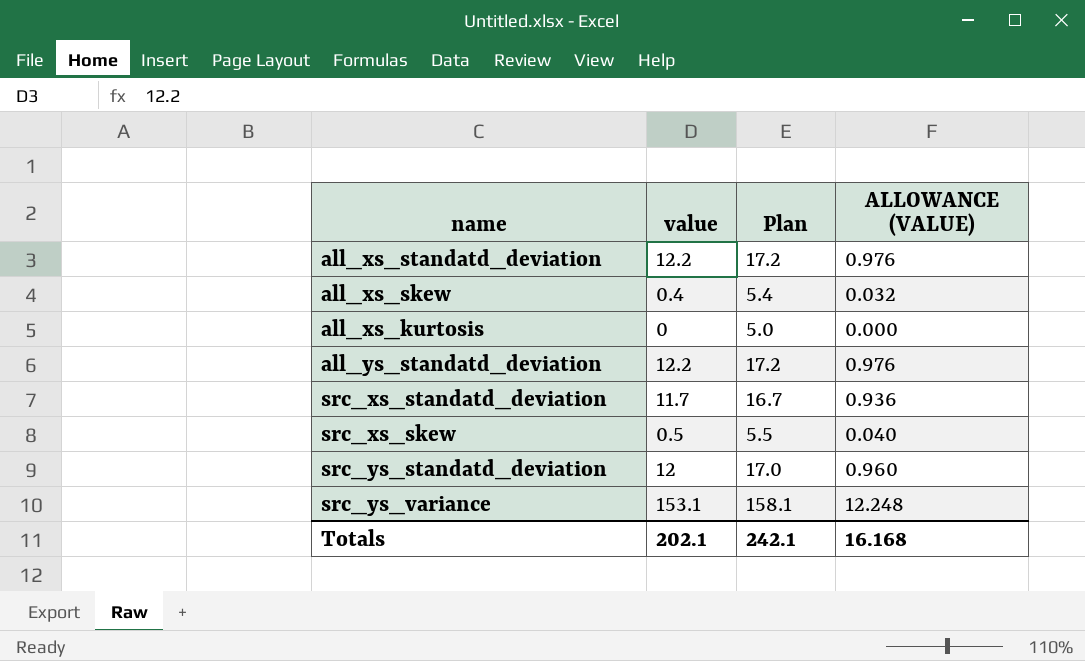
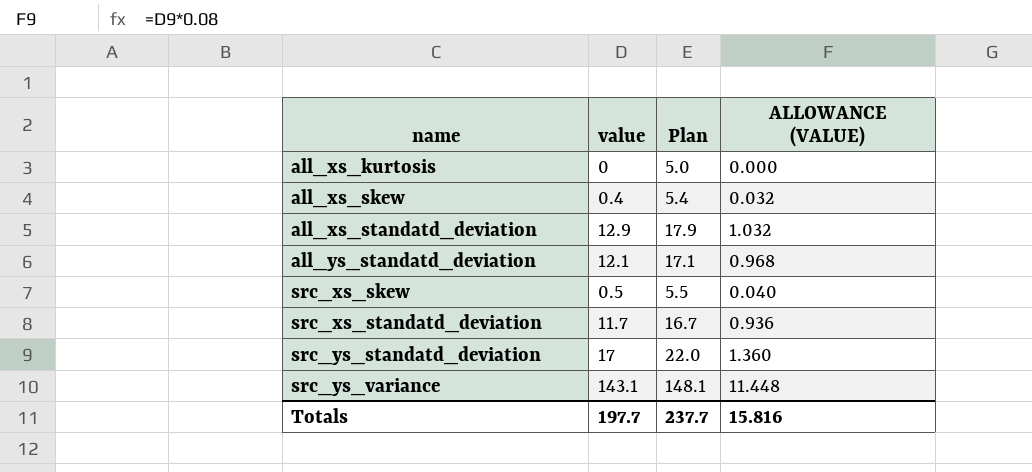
row order: none -> name ascending
all_xs_standatd_deviation | value: 12.2 -> 12.9
all_xs_standatd_deviation | Plan: 17.2 -> 17.9
all_xs_standatd_deviation | ALLOWANCE (VALUE): 0.976 -> 1.032
all_ys_standatd_deviation | value: 12.2 -> 12.1
all_ys_standatd_deviation | Plan: 17.2 -> 17.1
all_ys_standatd_deviation | ALLOWANCE (VALUE): 0.976 -> 0.968
src_ys_standatd_deviation | value: 12 -> 17
src_ys_standatd_deviation | Plan: 17.0 -> 22.0
src_ys_standatd_deviation | ALLOWANCE (VALUE): 0.960 -> 1.360
src_ys_variance | value: 153.1 -> 143.1
src_ys_variance | Plan: 158.1 -> 148.1
src_ys_variance | ALLOWANCE (VALUE): 12.248 -> 11.448
Totals | value: 202.1 -> 197.7
Totals | Plan: 242.1 -> 237.7
Totals | ALLOWANCE (VALUE): 16.168 -> 15.816

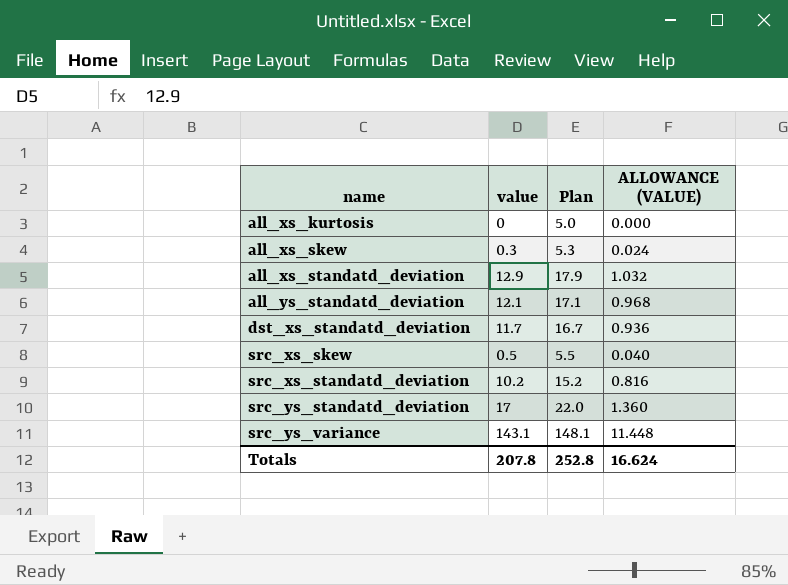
all_xs_skew | value: 0.4 -> 0.3
all_xs_skew | Plan: 5.4 -> 5.3
all_xs_skew | ALLOWANCE (VALUE): 0.032 -> 0.024
row dst_xs_standatd_deviation: none -> 11.7 | 16.7 | 0.936
src_xs_standatd_deviation | value: 11.7 -> 10.2
src_xs_standatd_deviation | Plan: 16.7 -> 15.2
src_xs_standatd_deviation | ALLOWANCE (VALUE): 0.936 -> 0.816
Totals | value: 197.7 -> 207.8
Totals | Plan: 237.7 -> 252.8
Totals | ALLOWANCE (VALUE): 15.816 -> 16.624

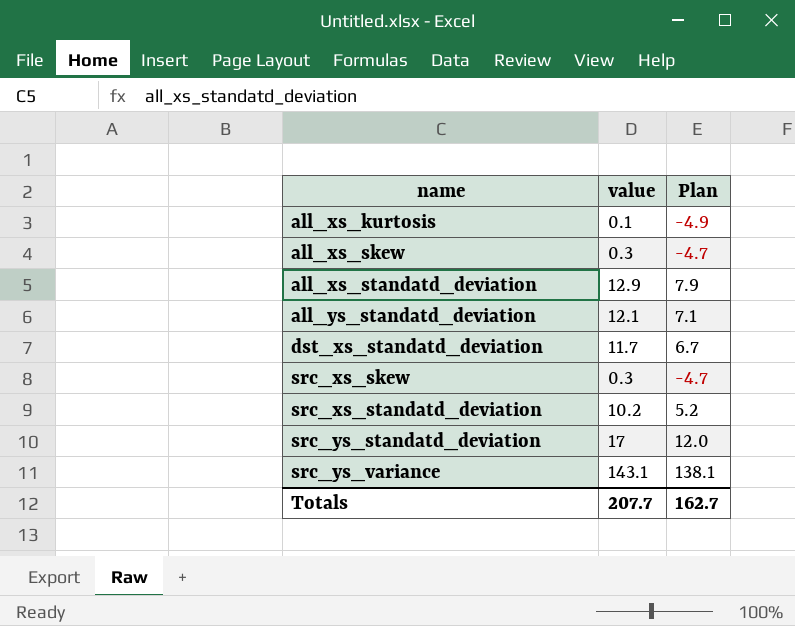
column ALLOWANCE (VALUE) | formula: [value] * 0.08 -> none
column Plan | formula: [value] + 5 -> [value] - 5
all_xs_kurtosis | value: 0 -> 0.1
src_xs_skew | value: 0.5 -> 0.3
Totals | value: 207.8 -> 207.7
Totals | Plan: 252.8 -> 162.7

